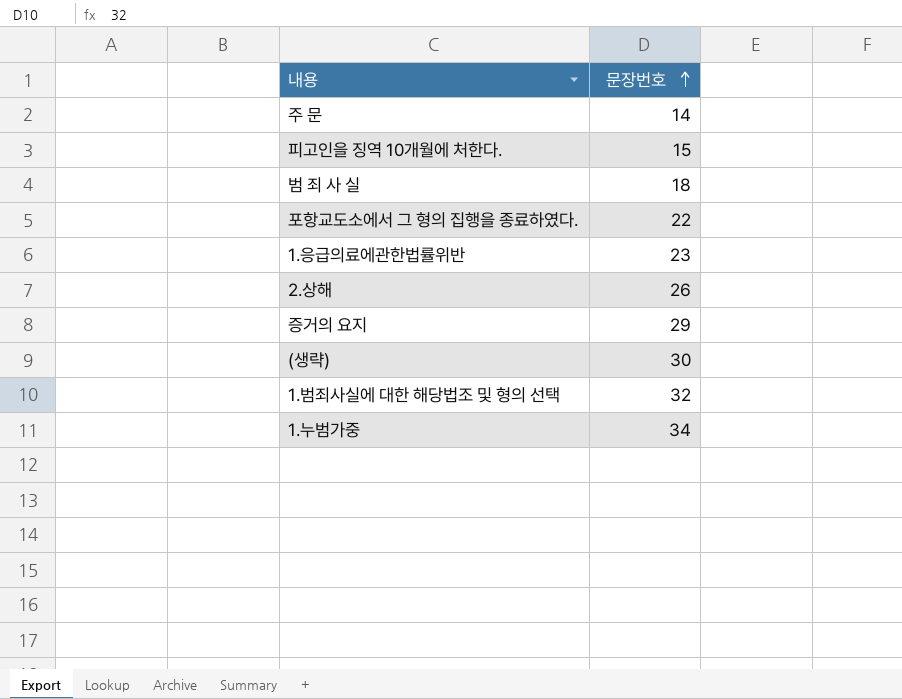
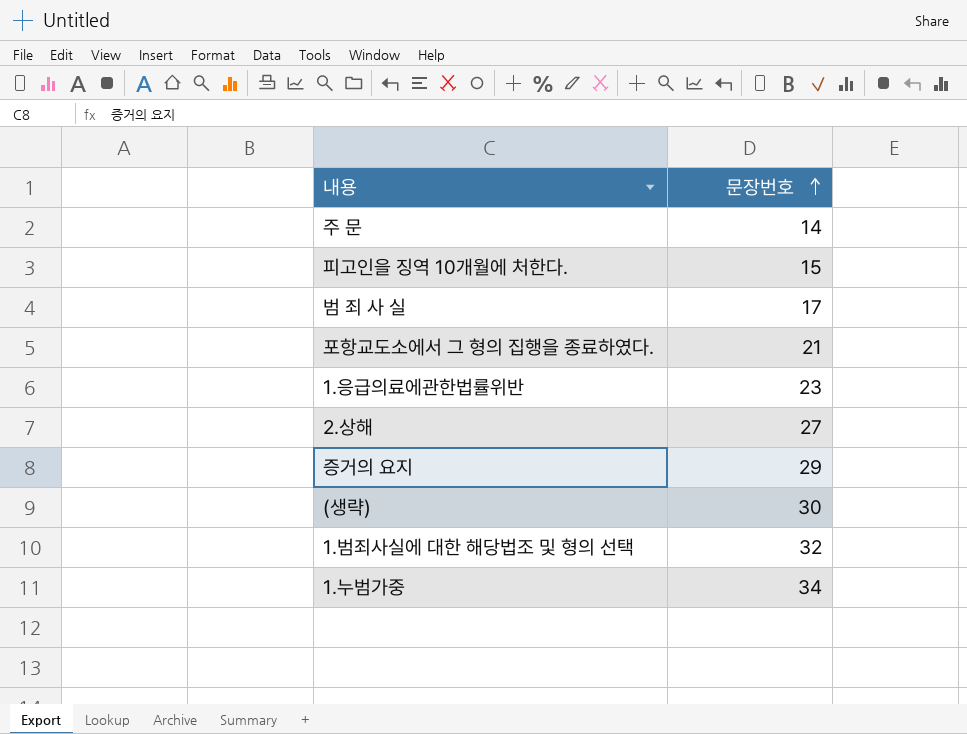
범 죄 사 실 | 문장번호: 18 -> 17
포항교도소에서 그 형의 집행을 종료하였다. | 문장번호: 22 -> 21
2.상해 | 문장번호: 26 -> 27

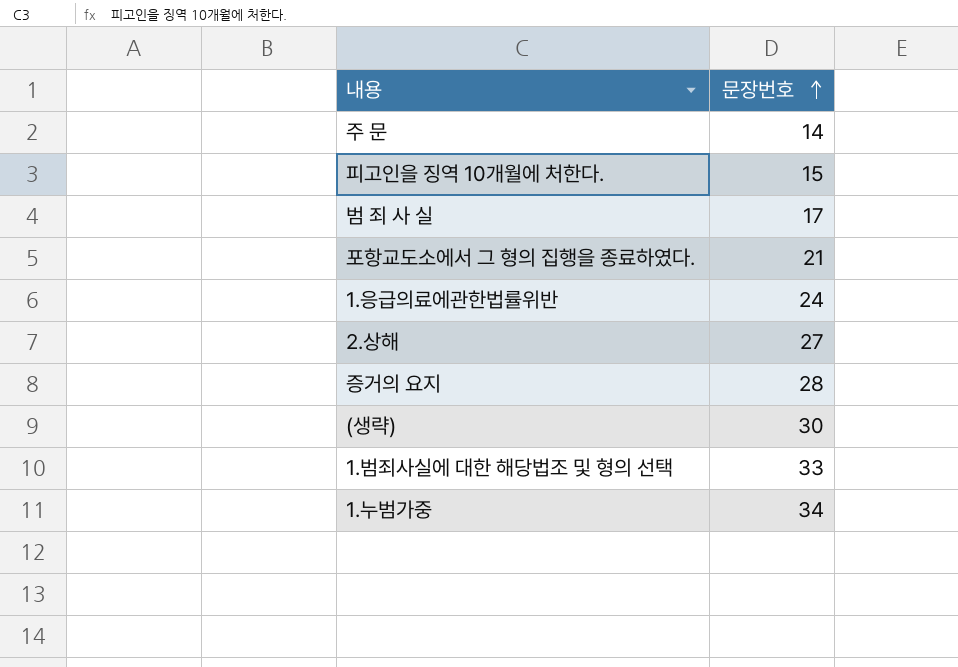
1.응급의료에관한법률위반 | 문장번호: 23 -> 24
증거의 요지 | 문장번호: 29 -> 28
1.범죄사실에 대한 해당법조 및 형의 선택 | 문장번호: 32 -> 33

